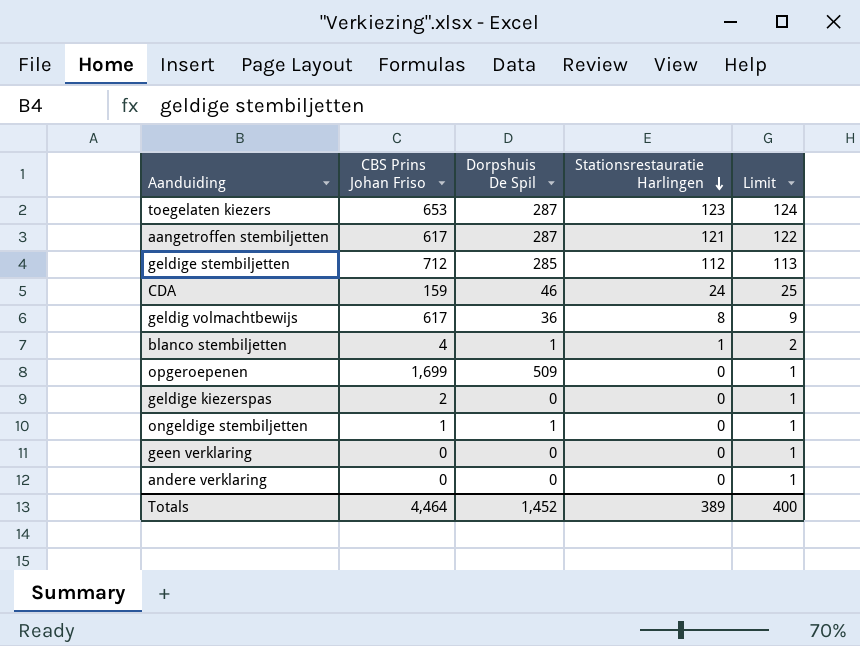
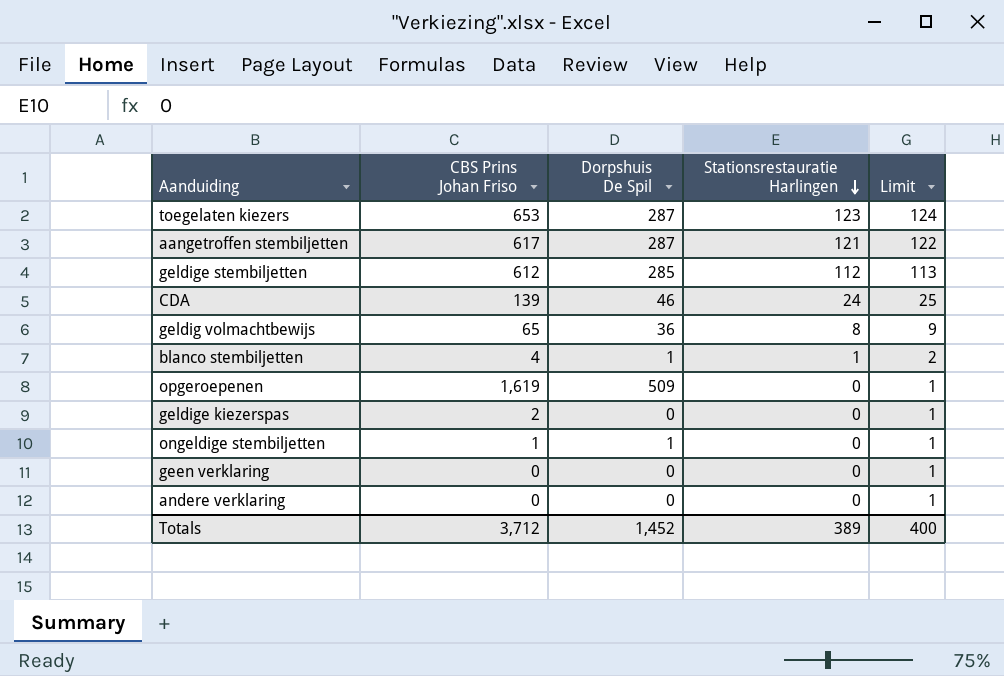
geldige stembiljetten | CBS Prins Johan Friso: 712 -> 612
CDA | CBS Prins Johan Friso: 159 -> 139
geldig volmachtbewijs | CBS Prins Johan Friso: 617 -> 65
opgeroepenen | CBS Prins Johan Friso: 1,699 -> 1,619
Totals | CBS Prins Johan Friso: 4,464 -> 3,712

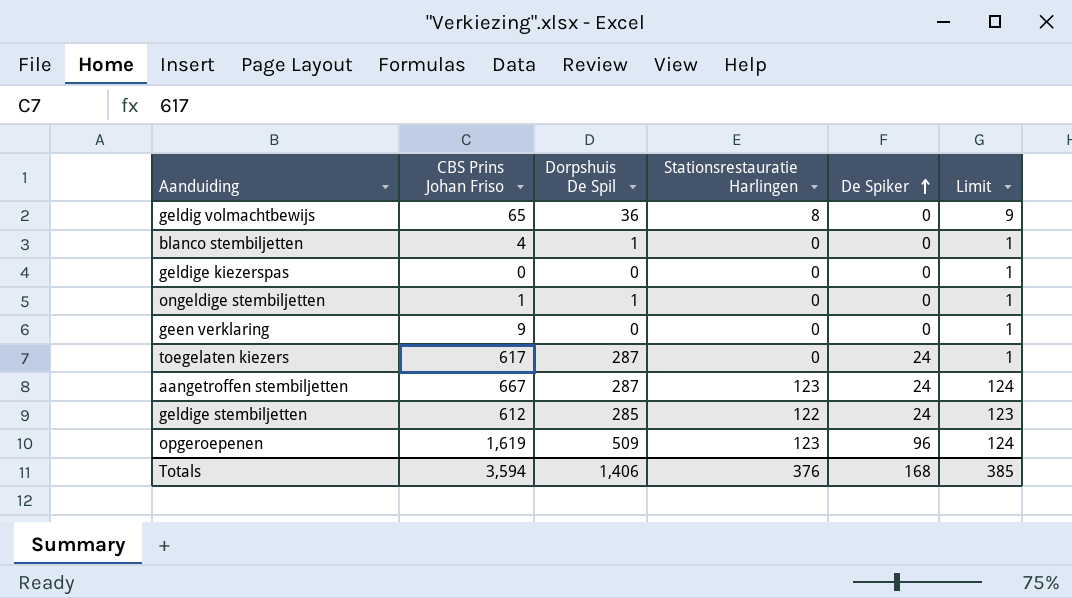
row order: Stationsrestauratie Harlingen descending -> De Spiker ascending
column De Spiker | position: none -> 5
row CDA: 139 | 46 | 24 | 25 -> none
row andere verklaring: 0 | 0 | 0 | 1 -> none
blanco stembiljetten | Stationsrestauratie Harlingen: 1 -> 0
blanco stembiljetten | Limit: 2 -> 1
geldige kiezerspas | CBS Prins Johan Friso: 2 -> 0
geen verklaring | CBS Prins Johan Friso: 0 -> 9
toegelaten kiezers | CBS Prins Johan Friso: 653 -> 617
toegelaten kiezers | Stationsrestauratie Harlingen: 123 -> 0
toegelaten kiezers | Limit: 124 -> 1
aangetroffen stembiljetten | CBS Prins Johan Friso: 617 -> 667
aangetroffen stembiljetten | Stationsrestauratie Harlingen: 121 -> 123
aangetroffen stembiljetten | Limit: 122 -> 124
geldige stembiljetten | Stationsrestauratie Harlingen: 112 -> 122
geldige stembiljetten | Limit: 113 -> 123
opgeroepenen | Stationsrestauratie Harlingen: 0 -> 123
opgeroepenen | Limit: 1 -> 124
Totals | CBS Prins Johan Friso: 3,712 -> 3,594
Totals | Dorpshuis De Spil: 1,452 -> 1,406
Totals | Stationsrestauratie Harlingen: 389 -> 376
Totals | Limit: 400 -> 385

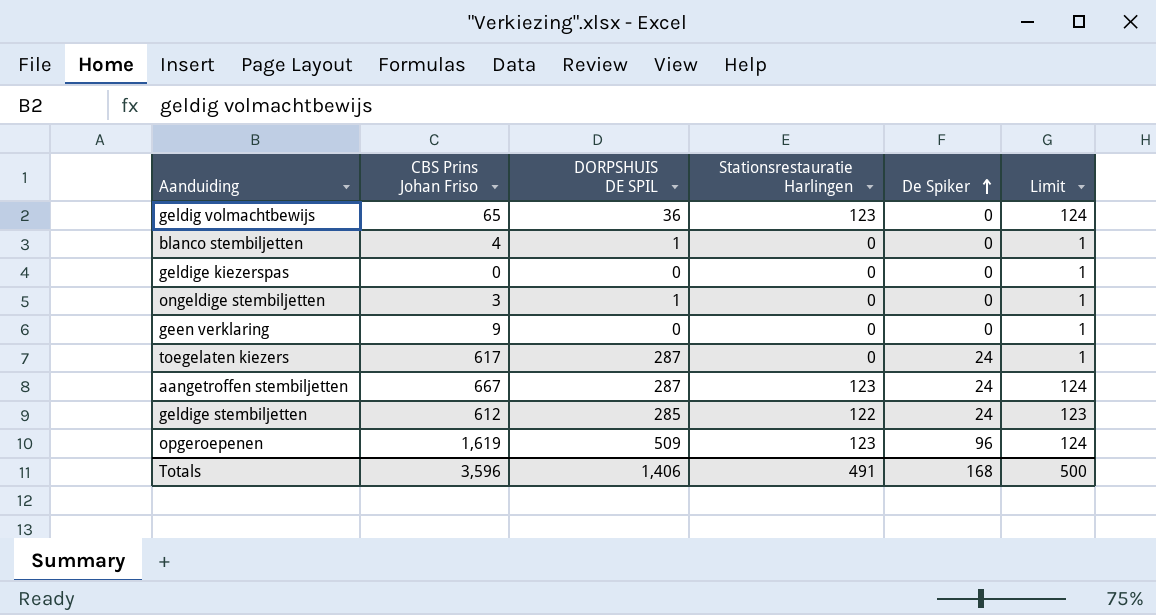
column name: Dorpshuis De Spil -> DORPSHUIS DE SPIL
geldig volmachtbewijs | Stationsrestauratie Harlingen: 8 -> 123
geldig volmachtbewijs | Limit: 9 -> 124
ongeldige stembiljetten | CBS Prins Johan Friso: 1 -> 3
Totals | CBS Prins Johan Friso: 3,594 -> 3,596
Totals | Stationsrestauratie Harlingen: 376 -> 491
Totals | Limit: 385 -> 500

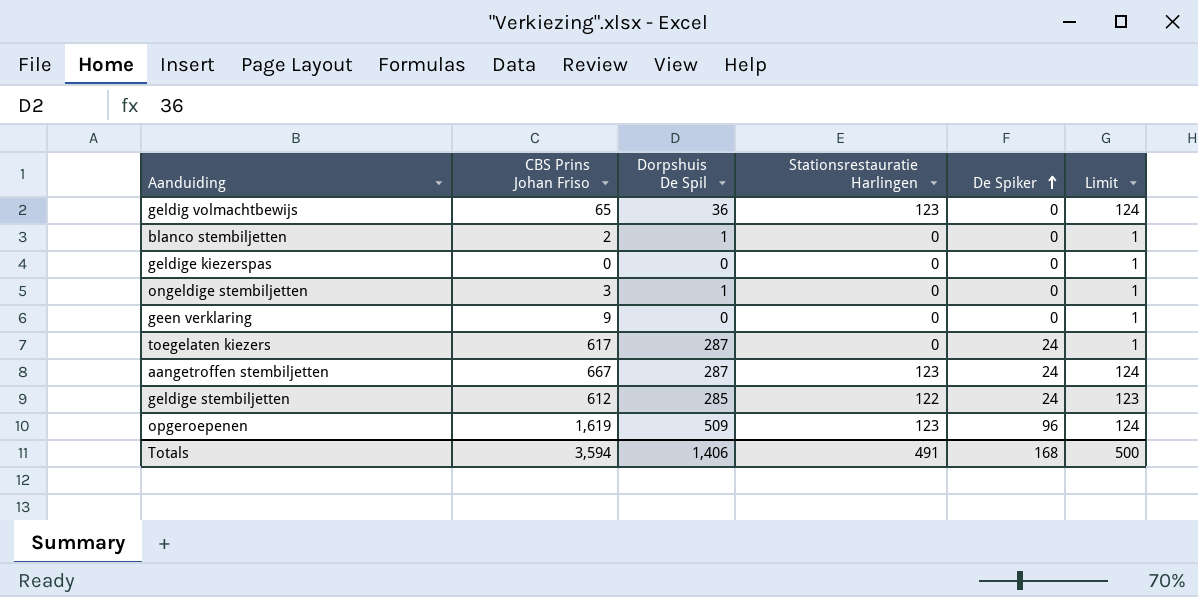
column name: DORPSHUIS DE SPIL -> Dorpshuis De Spil
blanco stembiljetten | CBS Prins Johan Friso: 4 -> 2
Totals | CBS Prins Johan Friso: 3,596 -> 3,594

